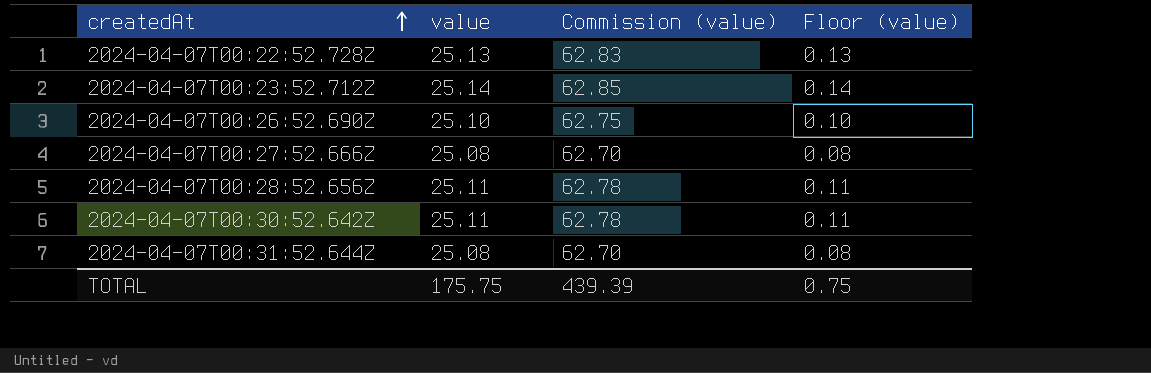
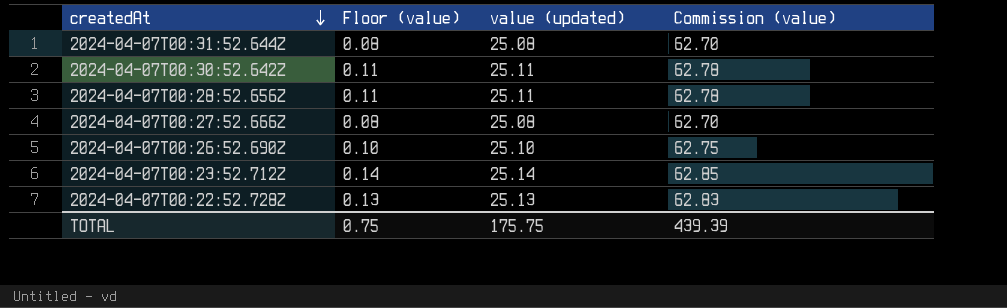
row order: createdAt ascending -> createdAt descending
column Floor (value) | position: 4 -> 2
column name: value -> value (updated)

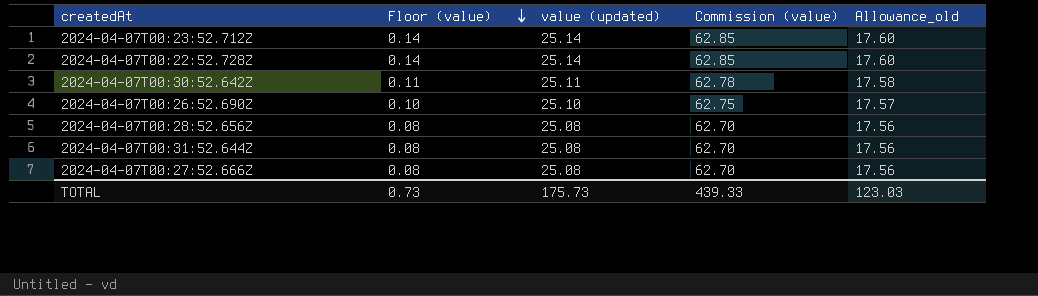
row order: createdAt descending -> Floor (value) descending
column Allowance_old | formula: none -> [value (updated)] * 0.7
2024-04-07T00:22:52.728Z | Floor (value): 0.13 -> 0.14
2024-04-07T00:22:52.728Z | value (updated): 25.13 -> 25.14
2024-04-07T00:22:52.728Z | Commission (value): 62.83 -> 62.85
2024-04-07T00:28:52.656Z | Floor (value): 0.11 -> 0.08
2024-04-07T00:28:52.656Z | value (updated): 25.11 -> 25.08
2024-04-07T00:28:52.656Z | Commission (value): 62.78 -> 62.70
TOTAL | Floor (value): 0.75 -> 0.73
TOTAL | value (updated): 175.75 -> 175.73
TOTAL | Commission (value): 439.39 -> 439.33

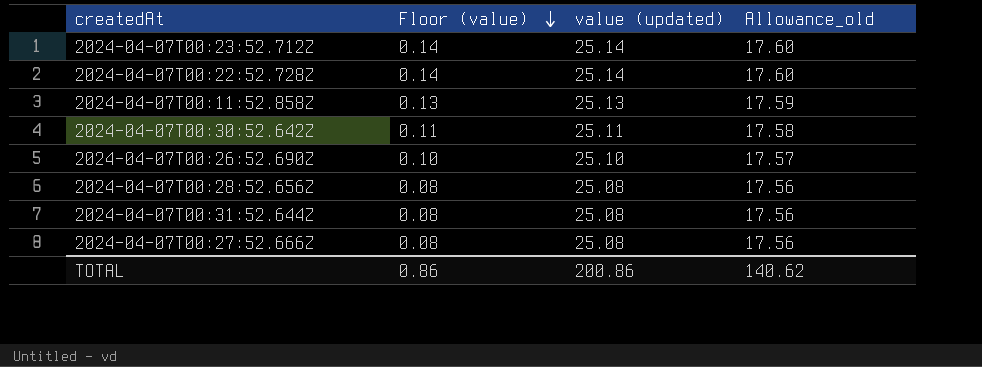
column Commission (value) | formula: [value (updated)] * 2.5 -> none
row 2024-04-07T00:11:52.858Z: none -> 0.13 | 25.13 | 17.59
TOTAL | Floor (value): 0.73 -> 0.86
TOTAL | value (updated): 175.73 -> 200.86
TOTAL | Allowance_old: 123.03 -> 140.62

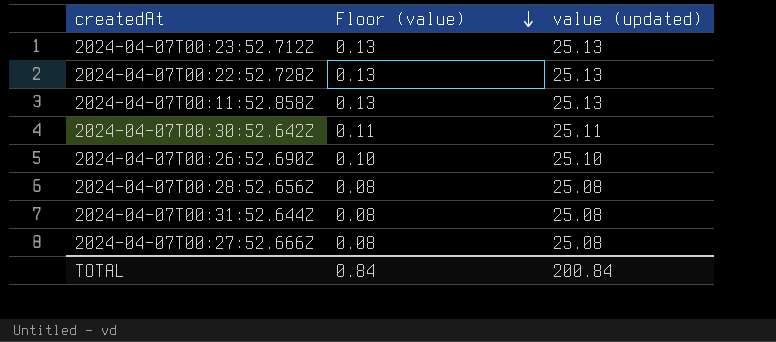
column Allowance_old | formula: [value (updated)] * 0.7 -> none
2024-04-07T00:23:52.712Z | Floor (value): 0.14 -> 0.13
2024-04-07T00:23:52.712Z | value (updated): 25.14 -> 25.13
2024-04-07T00:22:52.728Z | Floor (value): 0.14 -> 0.13
2024-04-07T00:22:52.728Z | value (updated): 25.14 -> 25.13
TOTAL | Floor (value): 0.86 -> 0.84
TOTAL | value (updated): 200.86 -> 200.84

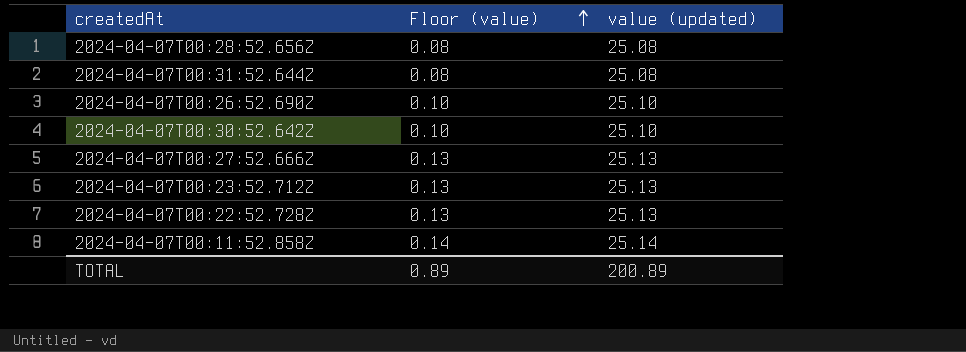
row order: Floor (value) descending -> Floor (value) ascending
2024-04-07T00:30:52.642Z | Floor (value): 0.11 -> 0.10
2024-04-07T00:30:52.642Z | value (updated): 25.11 -> 25.10
2024-04-07T00:27:52.666Z | Floor (value): 0.08 -> 0.13
2024-04-07T00:27:52.666Z | value (updated): 25.08 -> 25.13
2024-04-07T00:11:52.858Z | Floor (value): 0.13 -> 0.14
2024-04-07T00:11:52.858Z | value (updated): 25.13 -> 25.14
TOTAL | Floor (value): 0.84 -> 0.89
TOTAL | value (updated): 200.84 -> 200.89

